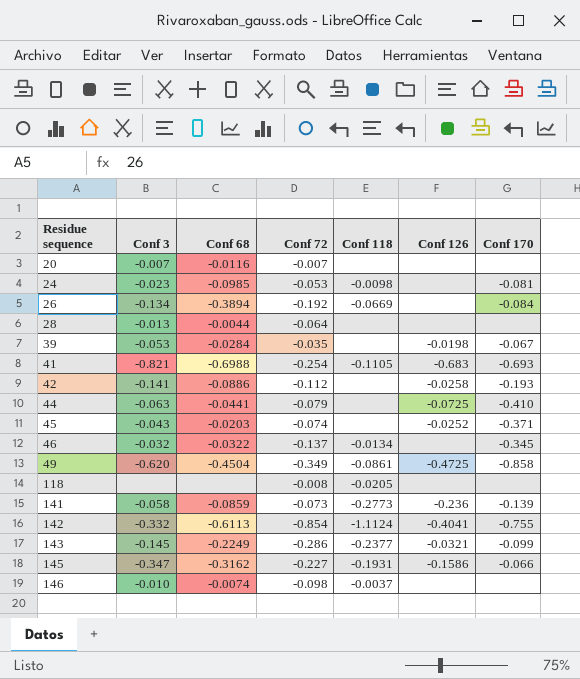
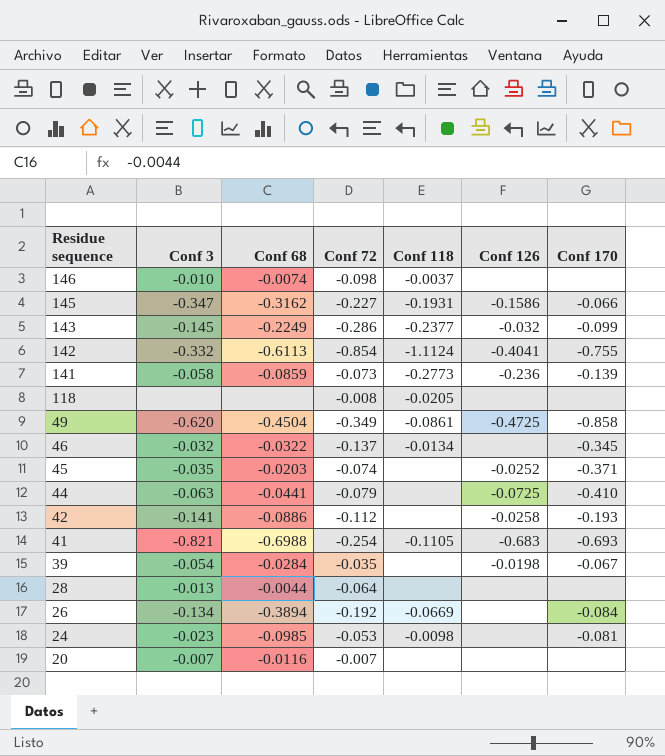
row order: Residue sequence ascending -> Residue sequence descending
143 | Conf 126: -0.0321 -> -0.032
45 | Conf 3: -0.043 -> -0.035
39 | Conf 3: -0.053 -> -0.054

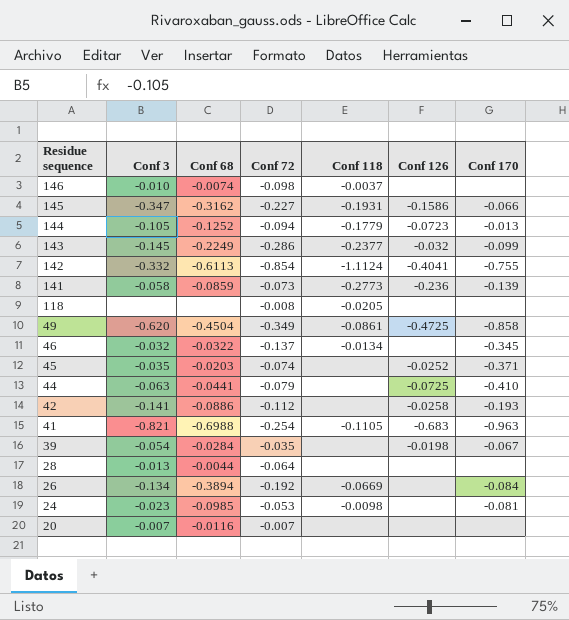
row 144: none -> -0.105 | -0.1252 | -0.094 | -0.1779 | -0.0723 | -0.013
41 | Conf 170: -0.693 -> -0.963

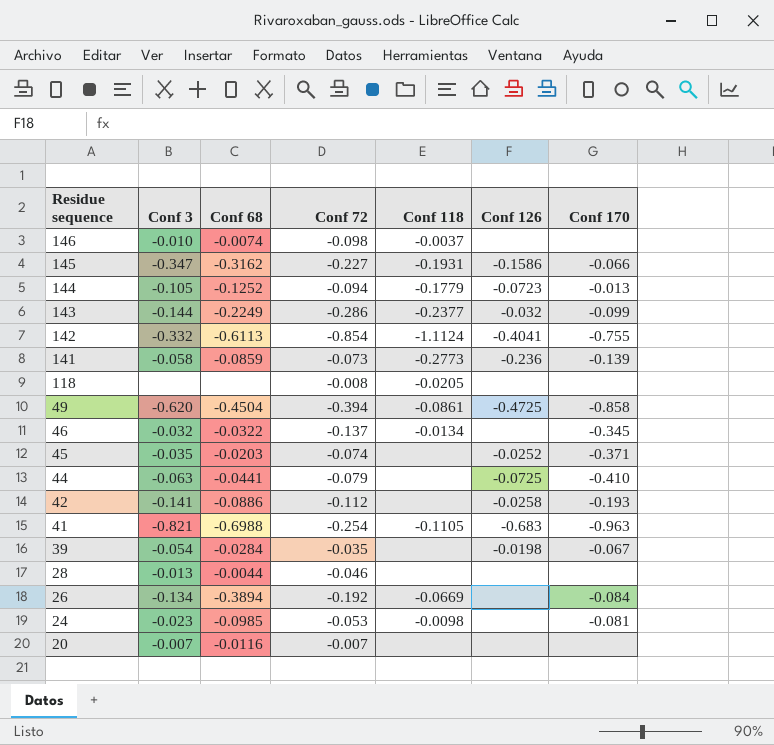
143 | Conf 3: -0.145 -> -0.144
49 | Conf 72: -0.349 -> -0.394
28 | Conf 72: -0.064 -> -0.046

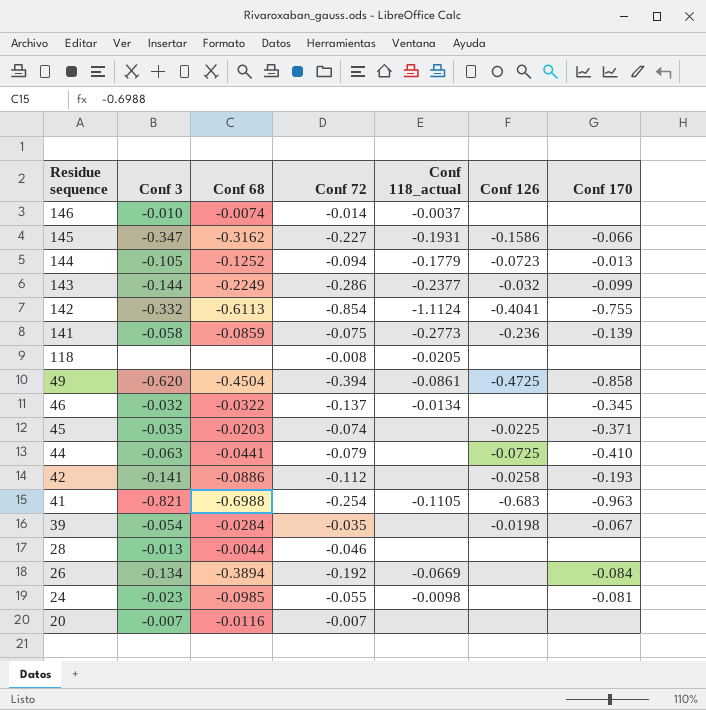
column name: Conf 118 -> Conf 118_actual
146 | Conf 72: -0.098 -> -0.014
141 | Conf 72: -0.073 -> -0.075
45 | Conf 126: -0.0252 -> -0.0225
24 | Conf 72: -0.053 -> -0.055

